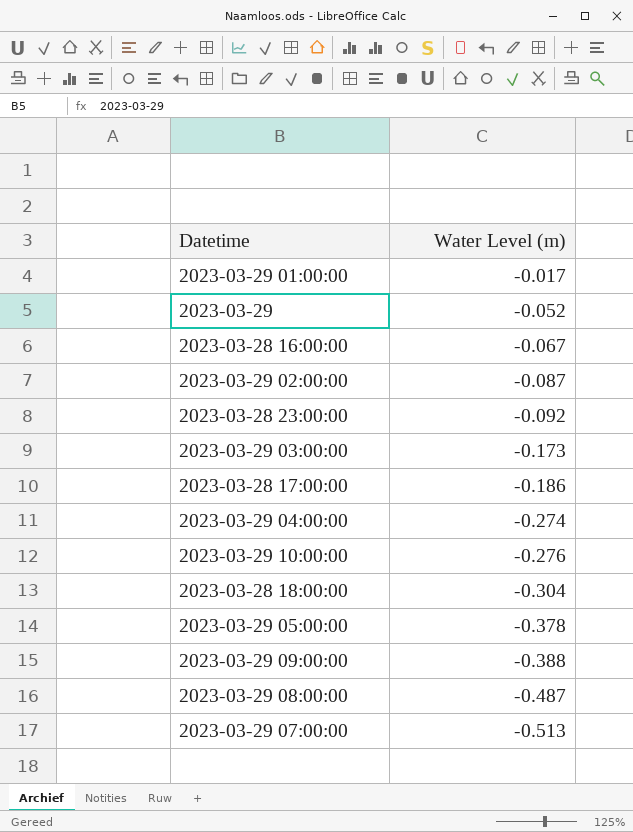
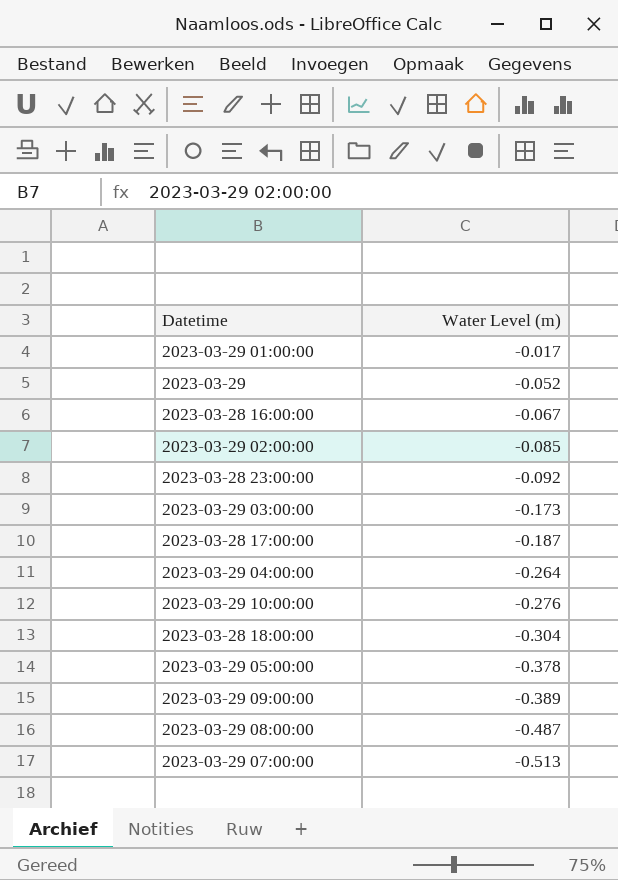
2023-03-29 02:00:00 | Water Level (m): -0.087 -> -0.085
2023-03-28 17:00:00 | Water Level (m): -0.186 -> -0.187
2023-03-29 04:00:00 | Water Level (m): -0.274 -> -0.264
2023-03-29 09:00:00 | Water Level (m): -0.388 -> -0.389

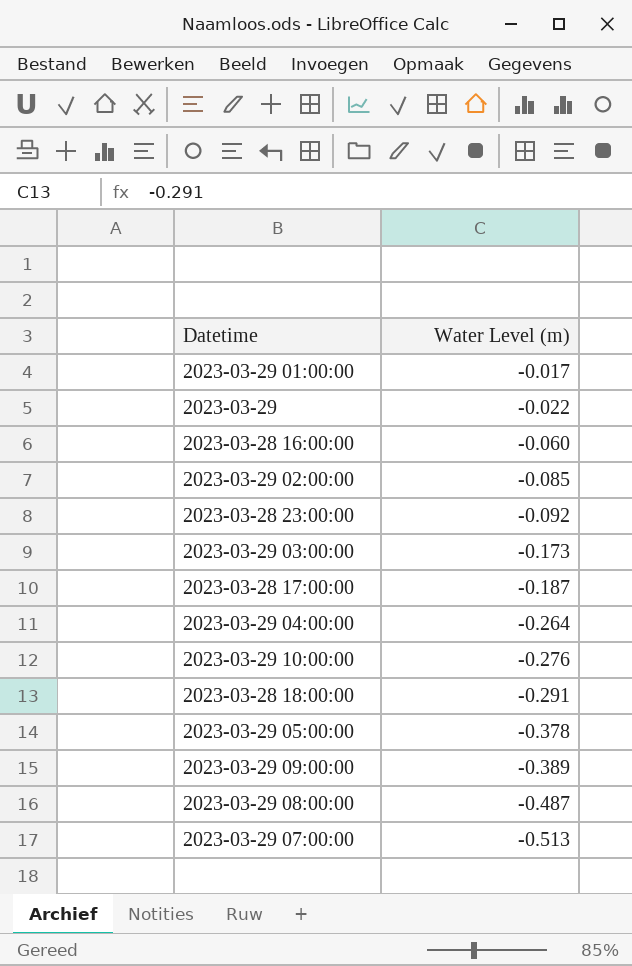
2023-03-29 | Water Level (m): -0.052 -> -0.022
2023-03-28 16:00:00 | Water Level (m): -0.067 -> -0.060
2023-03-28 18:00:00 | Water Level (m): -0.304 -> -0.291

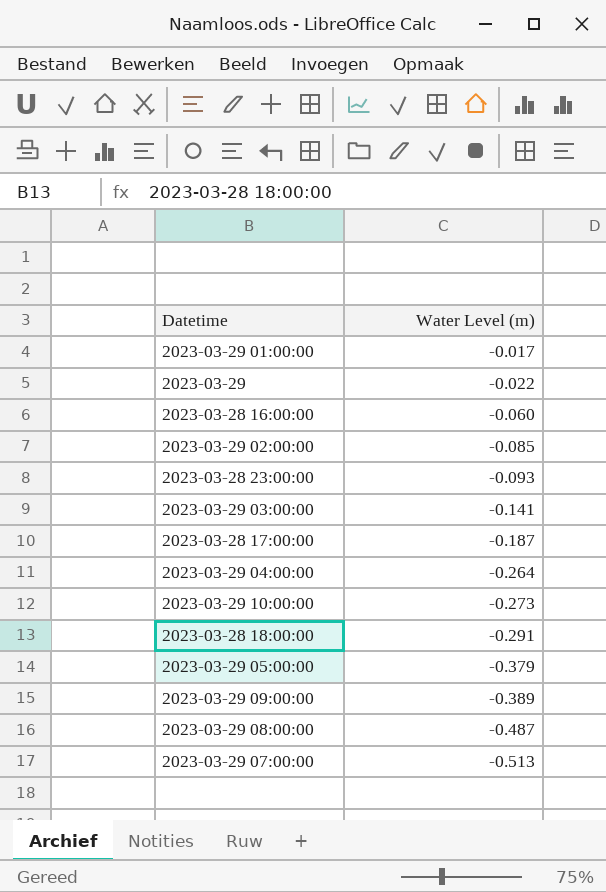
2023-03-28 23:00:00 | Water Level (m): -0.092 -> -0.093
2023-03-29 03:00:00 | Water Level (m): -0.173 -> -0.141
2023-03-29 10:00:00 | Water Level (m): -0.276 -> -0.273
2023-03-29 05:00:00 | Water Level (m): -0.378 -> -0.379

